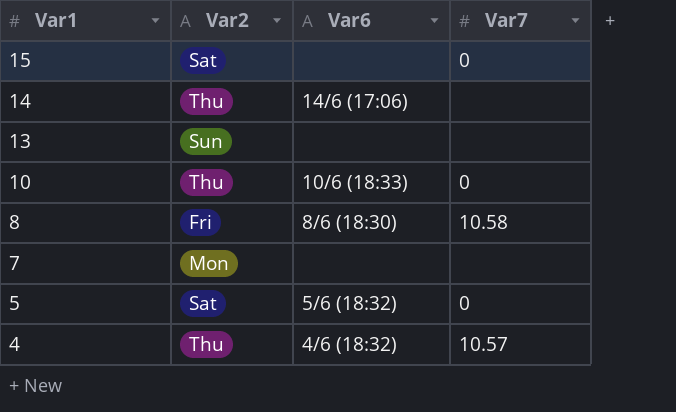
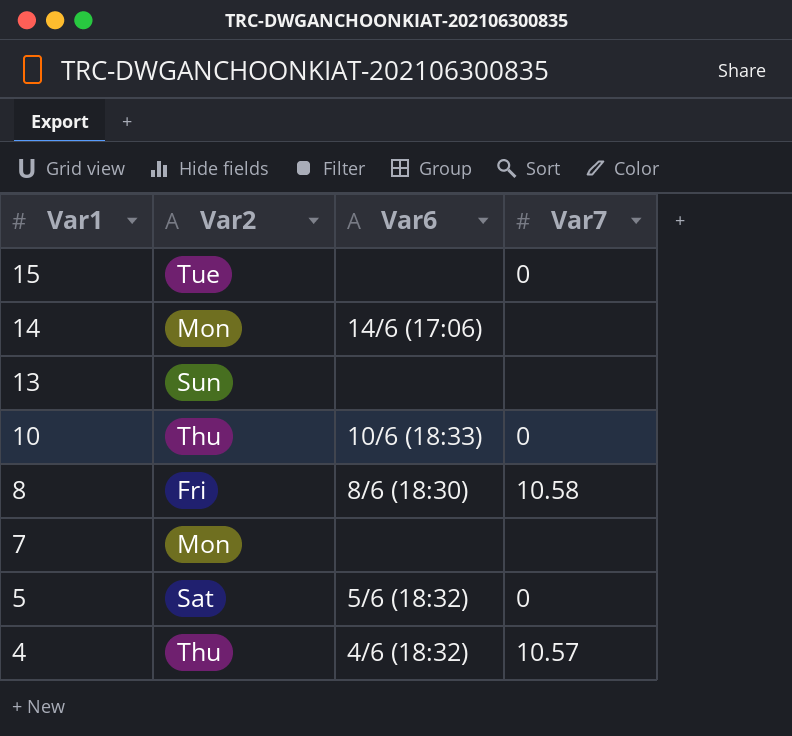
15 | Var2: Sat -> Tue
14 | Var2: Thu -> Mon

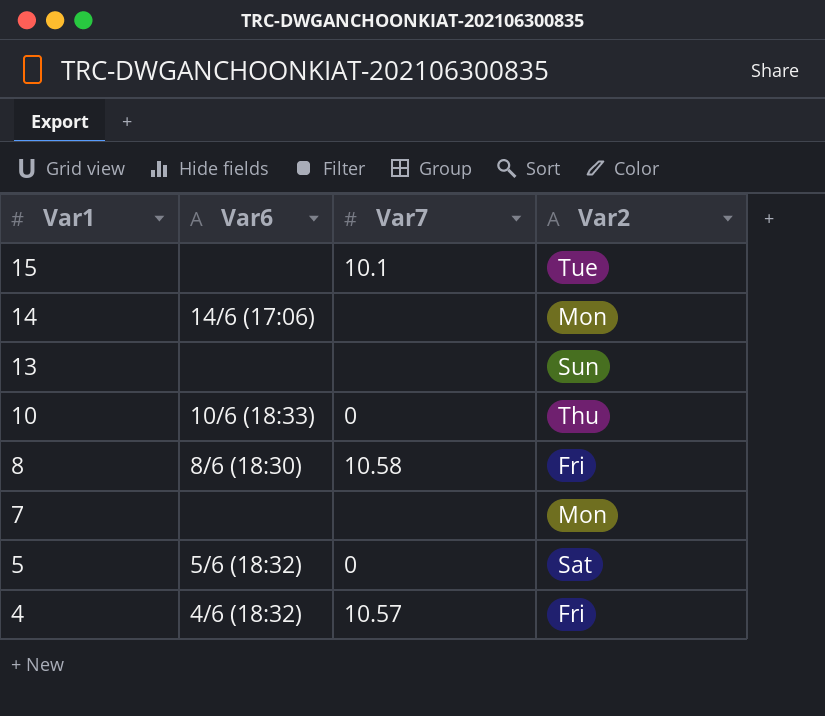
column Var2 | position: 2 -> 4
15 | Var7: 0 -> 10.1
4 | Var2: Thu -> Fri

